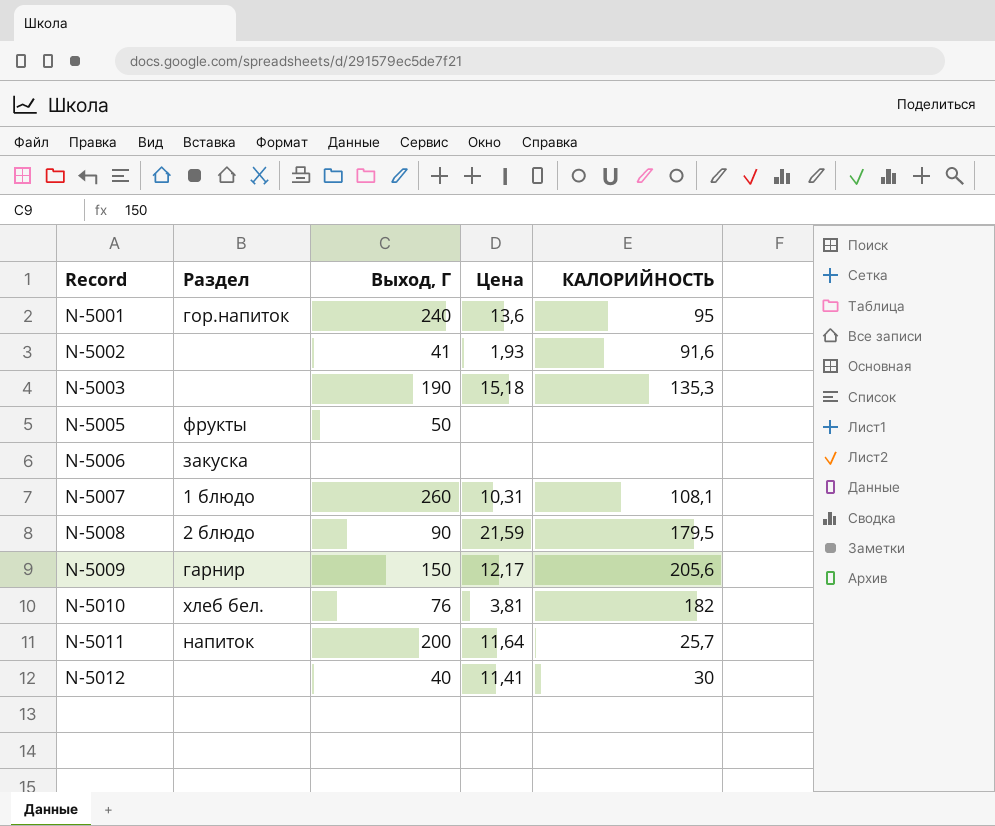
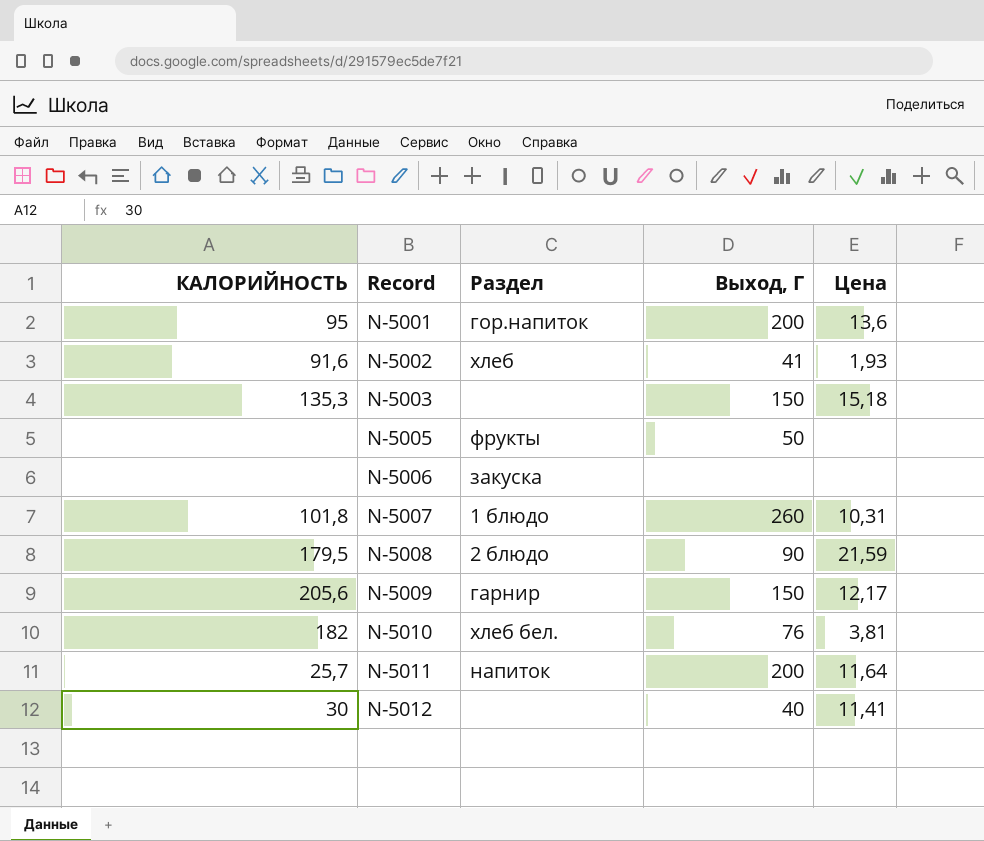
column КАЛОРИЙНОСТЬ | position: 5 -> 1
N-5001 | Выход, Г: 240 -> 200
N-5002 | Раздел: none -> хлеб
N-5003 | Выход, Г: 190 -> 150
N-5007 | КАЛОРИЙНОСТЬ: 108,1 -> 101,8

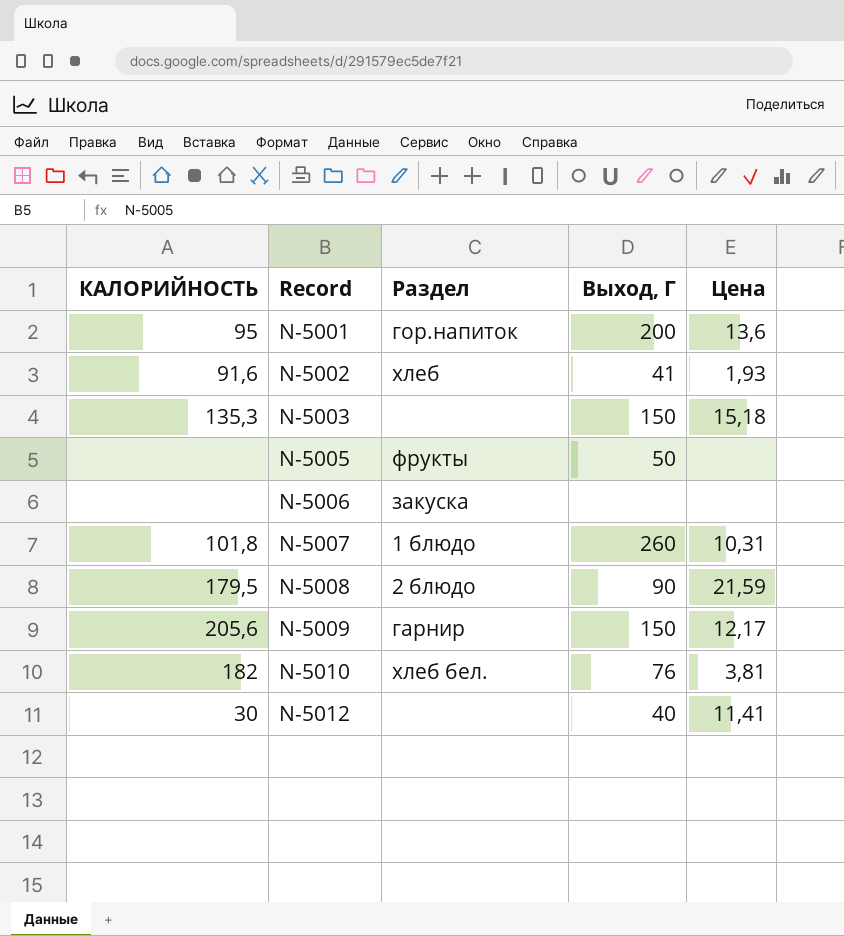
row N-5011: 25,7 | напиток | 200 | 11,64 -> none

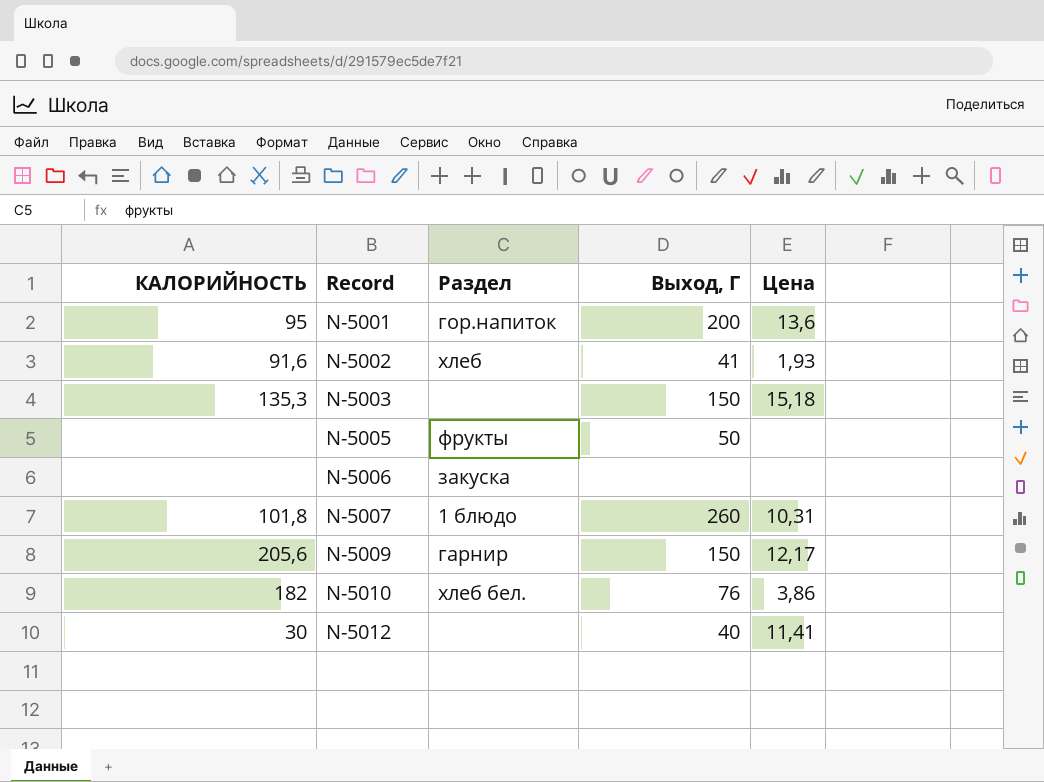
row N-5008: 179,5 | 2 блюдо | 90 | 21,59 -> none
N-5010 | Цена: 3,81 -> 3,86

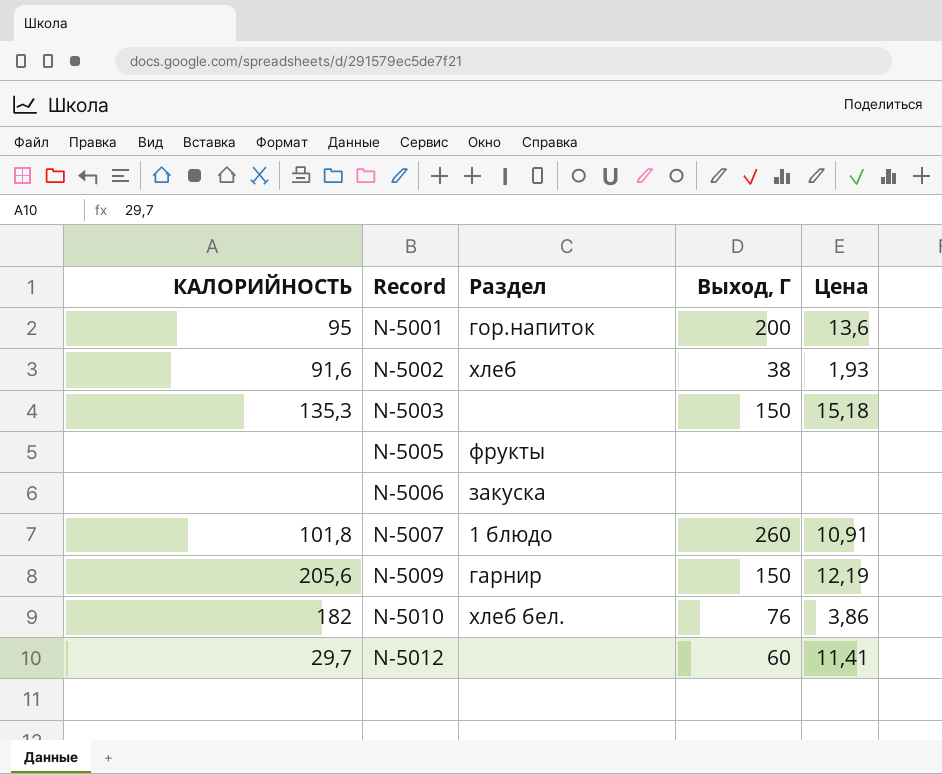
N-5002 | Выход, Г: 41 -> 38
N-5005 | Выход, Г: 50 -> none
N-5007 | Цена: 10,31 -> 10,91
N-5009 | Цена: 12,17 -> 12,19
N-5012 | КАЛОРИЙНОСТЬ: 30 -> 29,7
N-5012 | Выход, Г: 40 -> 60

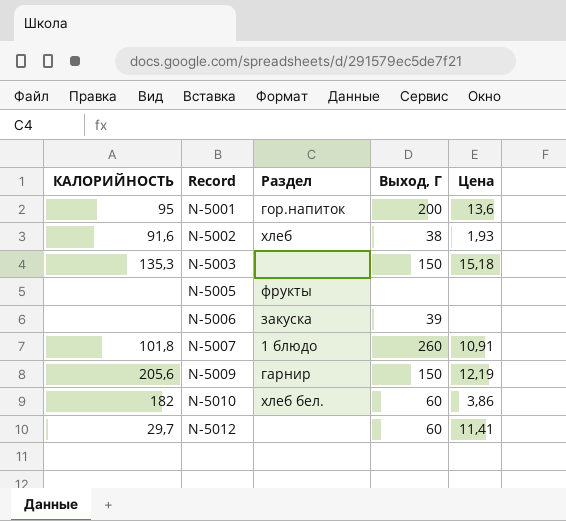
N-5006 | Выход, Г: none -> 39
N-5010 | Выход, Г: 76 -> 60

